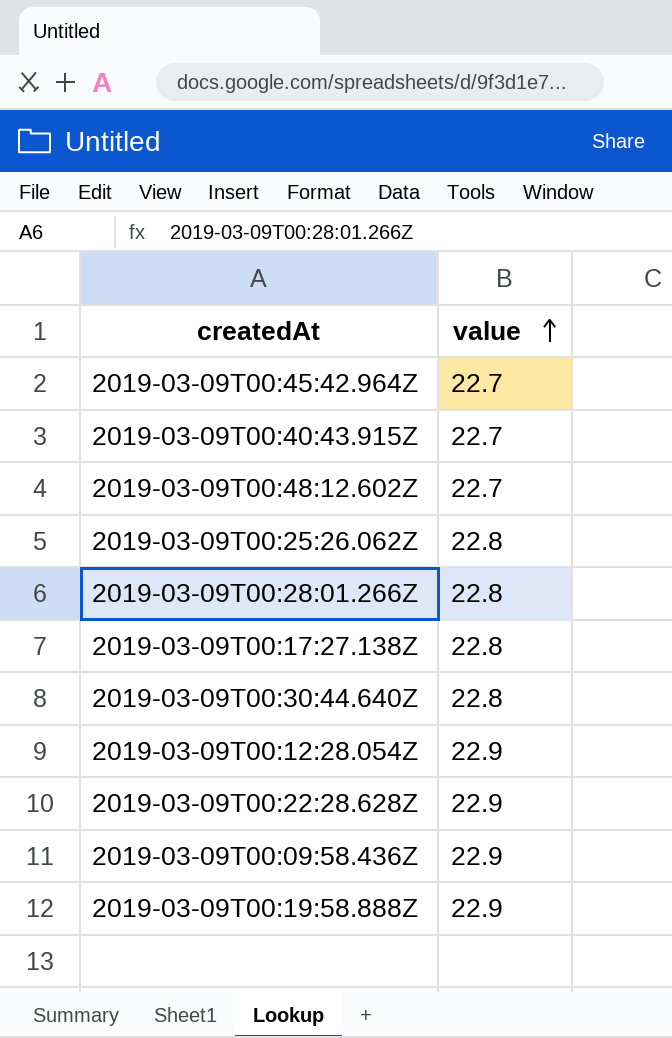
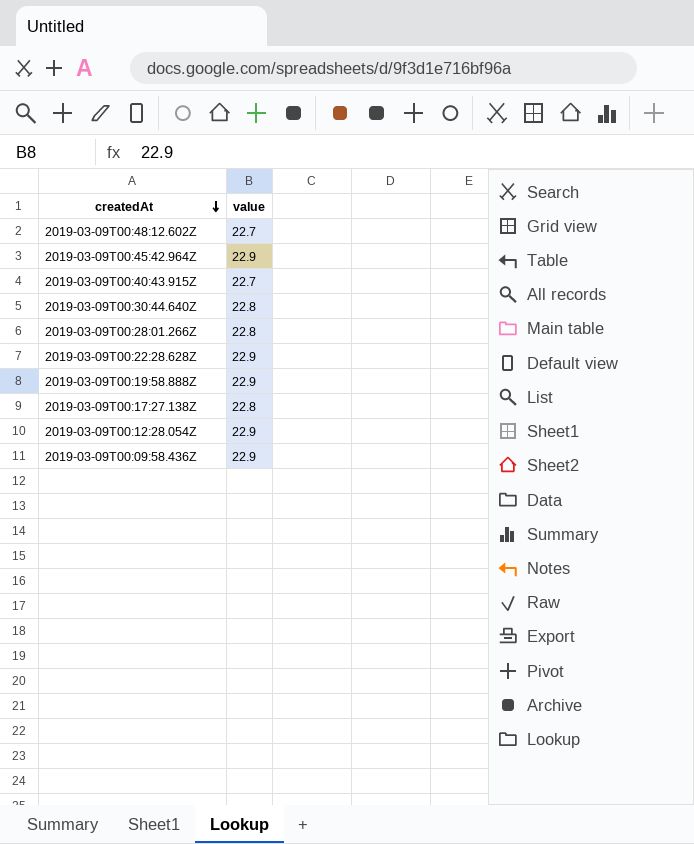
row order: value ascending -> createdAt descending
row 2019-03-09T00:25:26.062Z: 22.8 -> none
2019-03-09T00:45:42.964Z | value: 22.7 -> 22.9

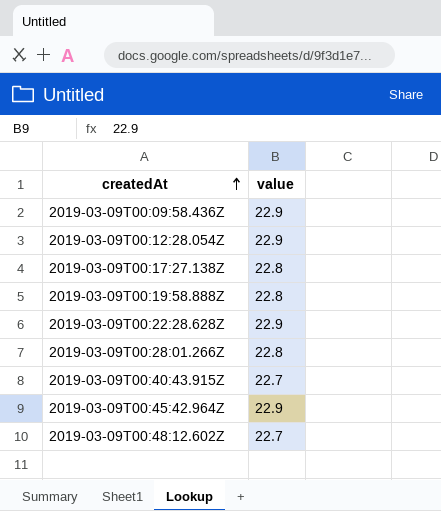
row order: createdAt descending -> createdAt ascending
row 2019-03-09T00:30:44.640Z: 22.8 -> none
2019-03-09T00:19:58.888Z | value: 22.9 -> 22.8

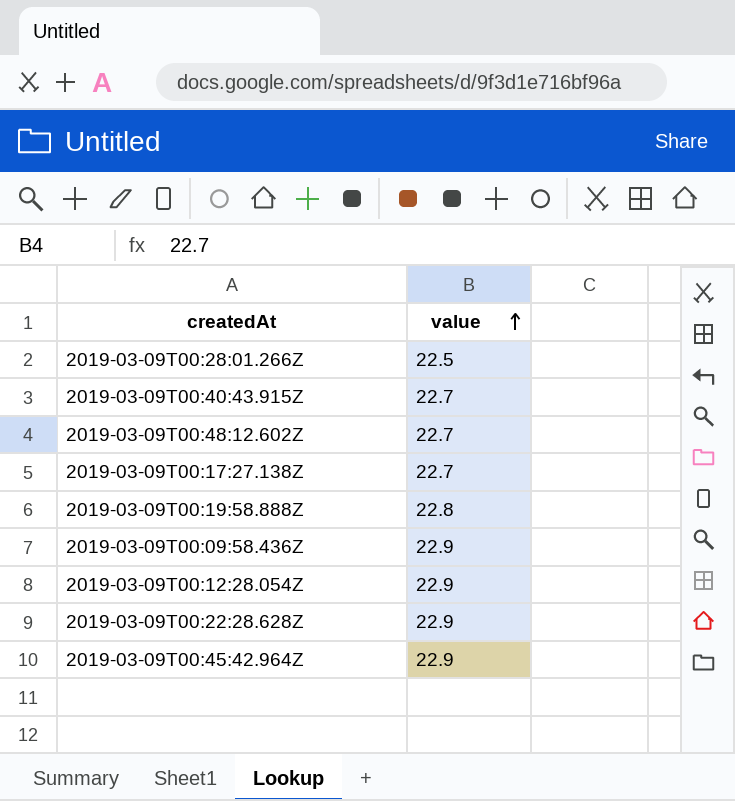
row order: createdAt ascending -> value ascending
2019-03-09T00:28:01.266Z | value: 22.8 -> 22.5
2019-03-09T00:17:27.138Z | value: 22.8 -> 22.7

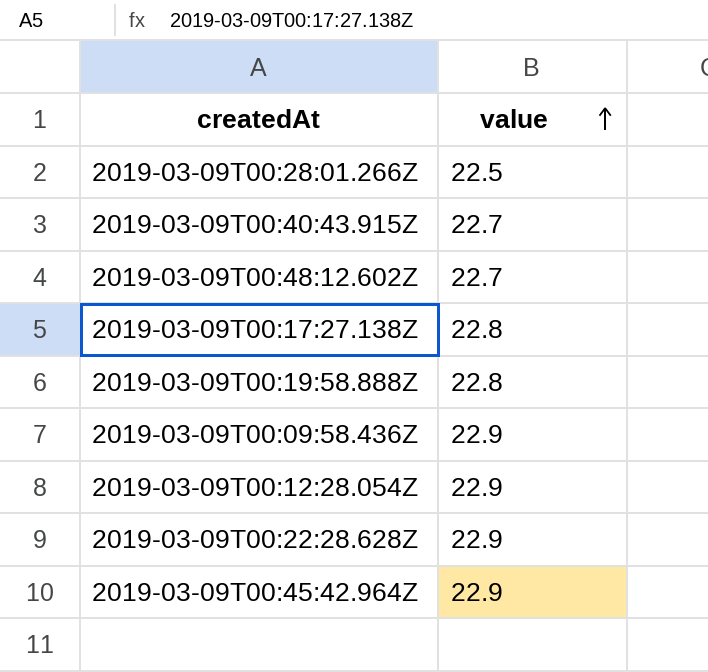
2019-03-09T00:17:27.138Z | value: 22.7 -> 22.8

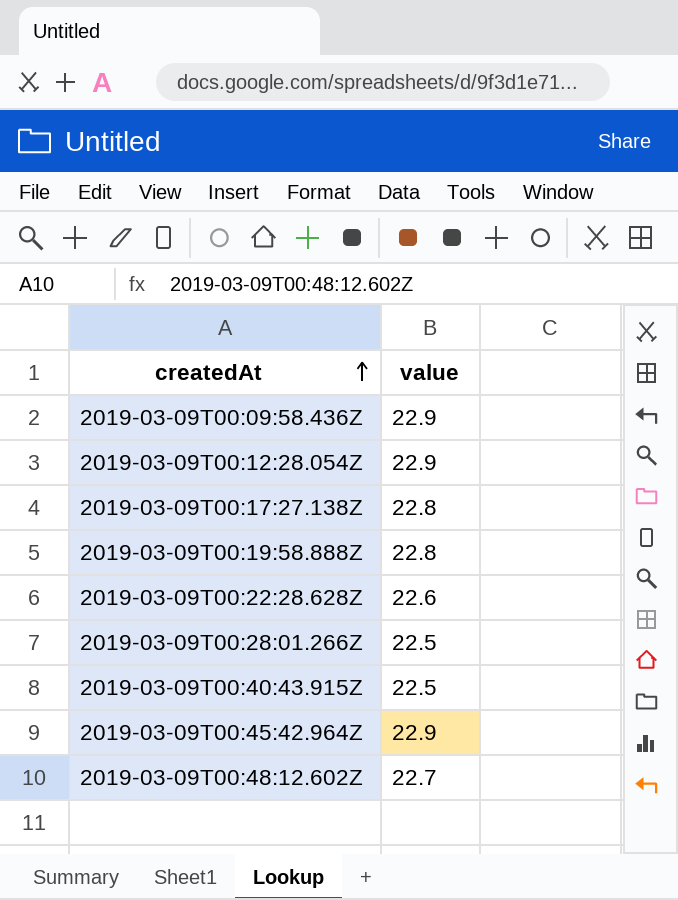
row order: value ascending -> createdAt ascending
2019-03-09T00:22:28.628Z | value: 22.9 -> 22.6
2019-03-09T00:40:43.915Z | value: 22.7 -> 22.5

